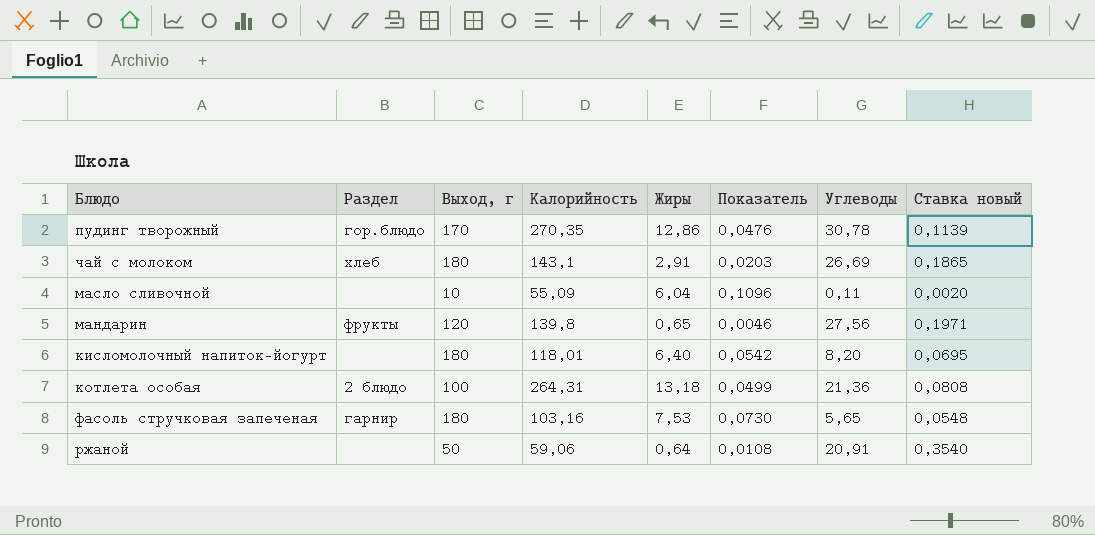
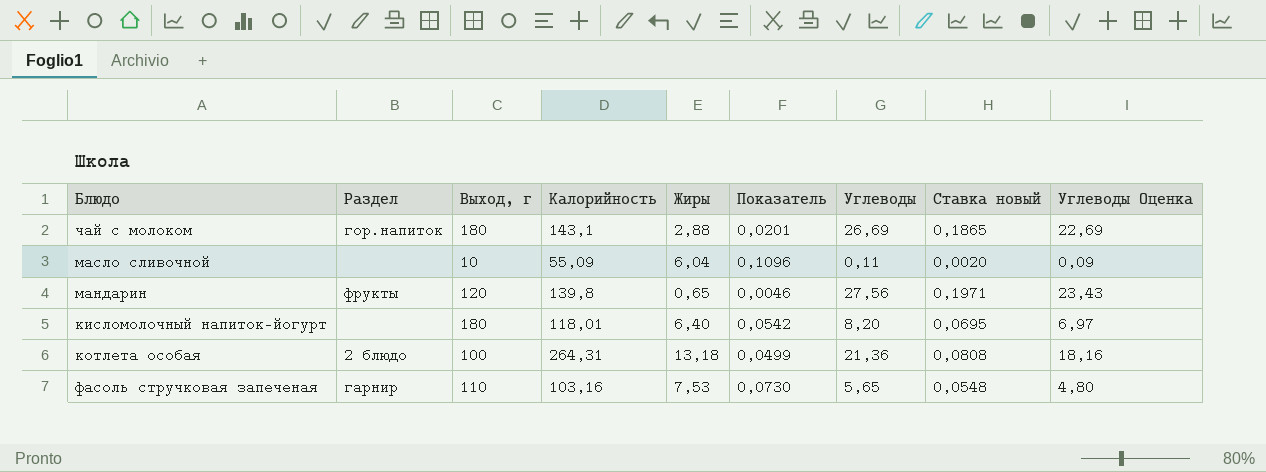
column Углеводы Оценка | formula: none -> [Углеводы] * 0,85
row пудинг творожный: гор.блюдо | 170 | 270,35 | 12,86 | 0,0476 | 30,78 | 0,1139 -> none
row ржаной: none | 50 | 59,06 | 0,64 | 0,0108 | 20,91 | 0,3540 -> none
чай с молоком | Раздел: хлеб -> гор.напиток
чай с молоком | Жиры: 2,91 -> 2,88
чай с молоком | Показатель: 0,0203 -> 0,0201
фасоль стручковая запеченая | Выход, г: 180 -> 110

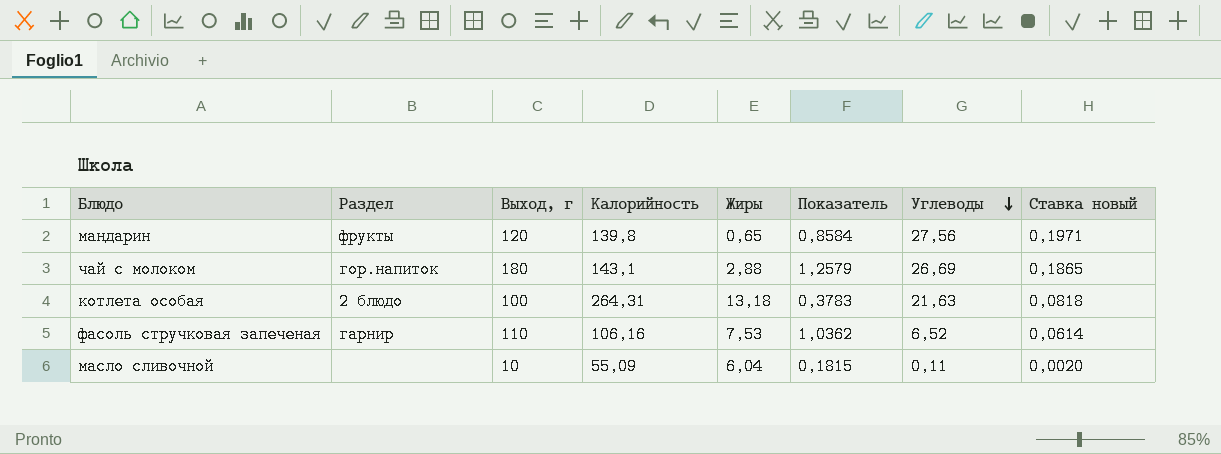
row order: none -> Углеводы descending
column Углеводы Оценка | formula: [Углеводы] * 0,85 -> none
column Показатель | formula: [Жиры] / [Калорийность] -> [Выход, г] / [Калорийность]
row кисломолочный напиток-йогурт: none | 180 | 118,01 | 6,40 | 0,0542 | 8,20 | 0,0695 | 6,97 -> none
котлета особая | Углеводы: 21,36 -> 21,63
котлета особая | Ставка новый: 0,0808 -> 0,0818
фасоль стручковая запеченая | Калорийность: 103,16 -> 106,16
фасоль стручковая запеченая | Углеводы: 5,65 -> 6,52
фасоль стручковая запеченая | Ставка новый: 0,0548 -> 0,0614

